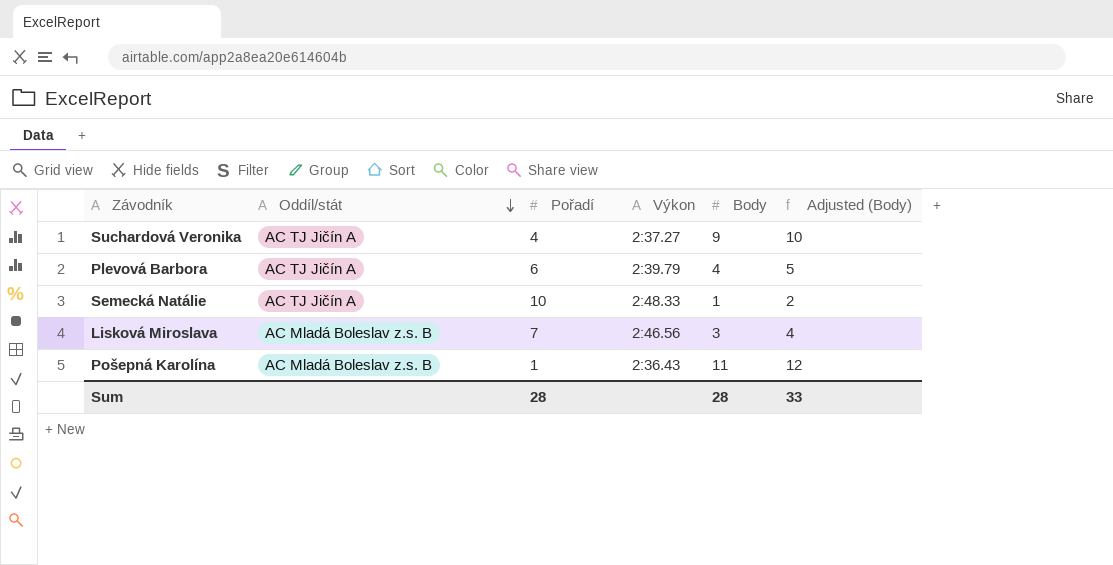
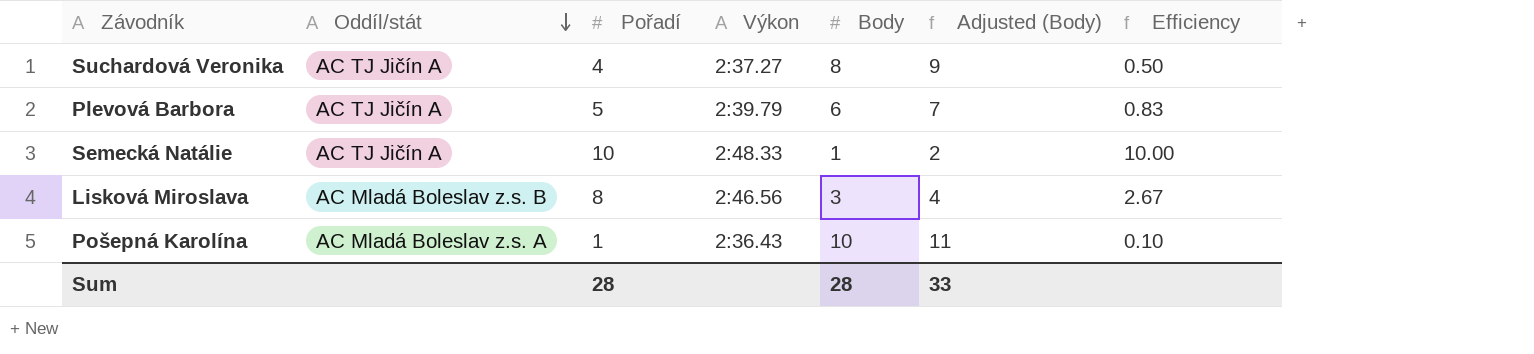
column Efficiency | formula: none -> [Pořadí] / [Body]
Suchardová Veronika | Body: 9 -> 8
Suchardová Veronika | Adjusted (Body): 10 -> 9
Plevová Barbora | Pořadí: 6 -> 5
Plevová Barbora | Body: 4 -> 6
Plevová Barbora | Adjusted (Body): 5 -> 7
Lisková Miroslava | Pořadí: 7 -> 8
Pošepná Karolína | Oddíl/stát: AC Mladá Boleslav z.s. B -> AC Mladá Boleslav z.s. A
Pošepná Karolína | Body: 11 -> 10
Pošepná Karolína | Adjusted (Body): 12 -> 11

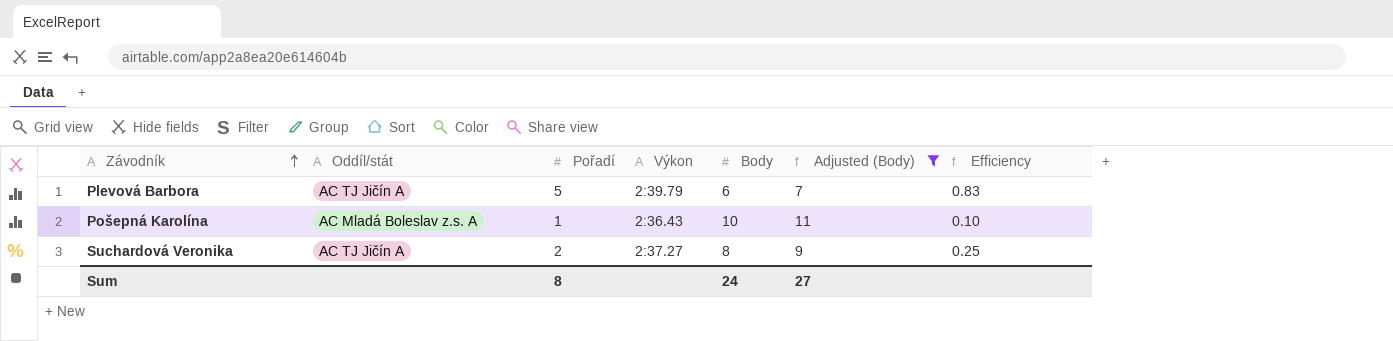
filter: none -> Adjusted (Body) >= 7
row order: Oddíl/stát descending -> Závodník ascending
Suchardová Veronika | Pořadí: 4 -> 2
Suchardová Veronika | Efficiency: 0.50 -> 0.25
Sum | Pořadí: 28 -> 8
Sum | Body: 28 -> 24
Sum | Adjusted (Body): 33 -> 27

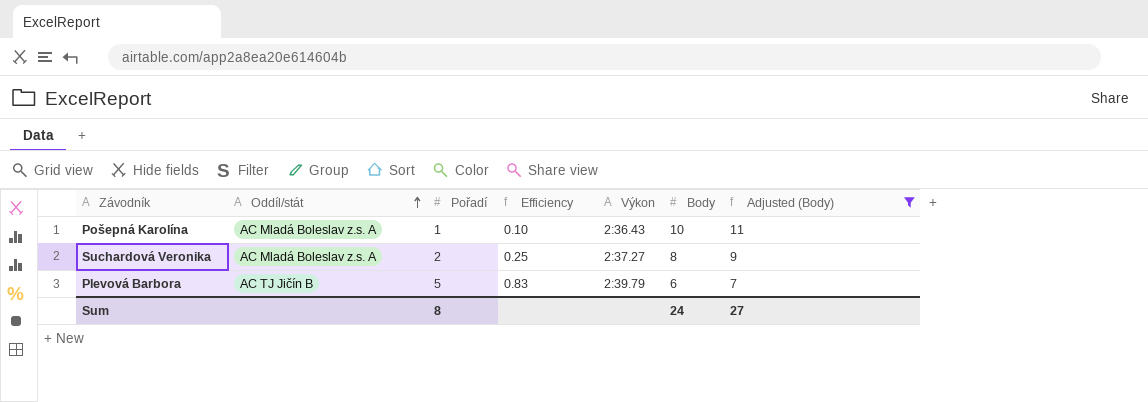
row order: Závodník ascending -> Oddíl/stát ascending
column Efficiency | position: 7 -> 4
Suchardová Veronika | Oddíl/stát: AC TJ Jičín A -> AC Mladá Boleslav z.s. A
Plevová Barbora | Oddíl/stát: AC TJ Jičín A -> AC TJ Jičín B

